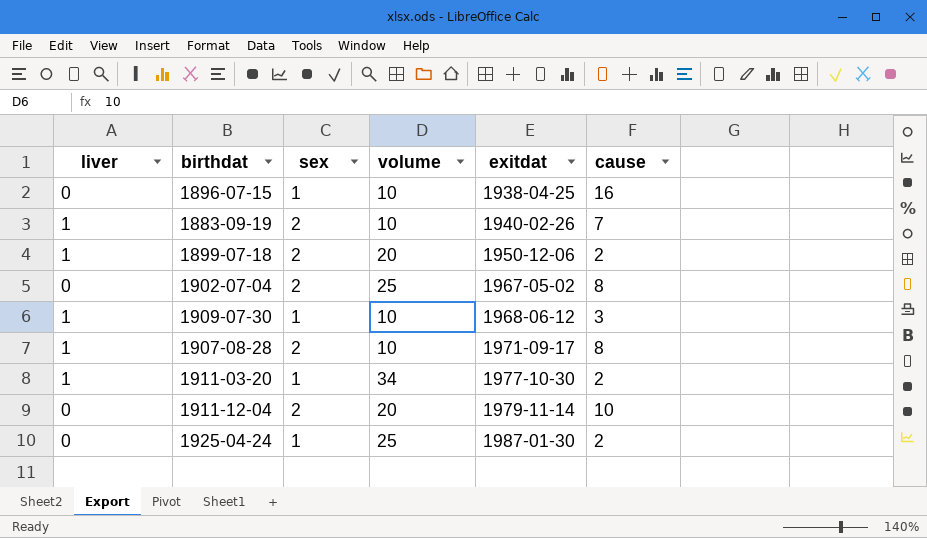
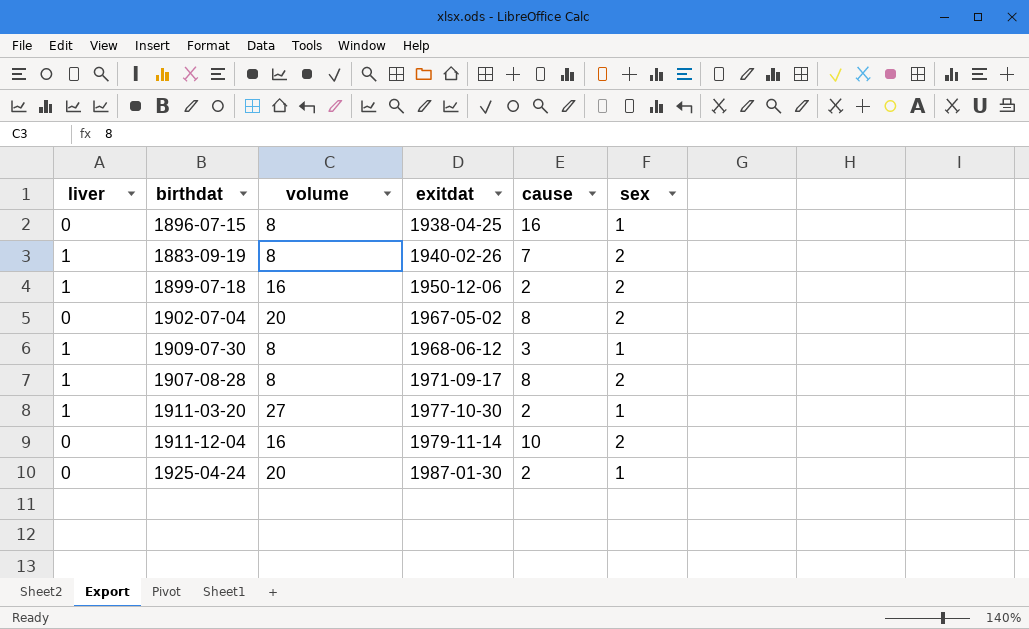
column sex | position: 3 -> 6
1896-07-15 | volume: 10 -> 8
1883-09-19 | volume: 10 -> 8
1899-07-18 | volume: 20 -> 16
1902-07-04 | volume: 25 -> 20
1909-07-30 | volume: 10 -> 8
1907-08-28 | volume: 10 -> 8
1911-03-20 | volume: 34 -> 27
1911-12-04 | volume: 20 -> 16
1925-04-24 | volume: 25 -> 20

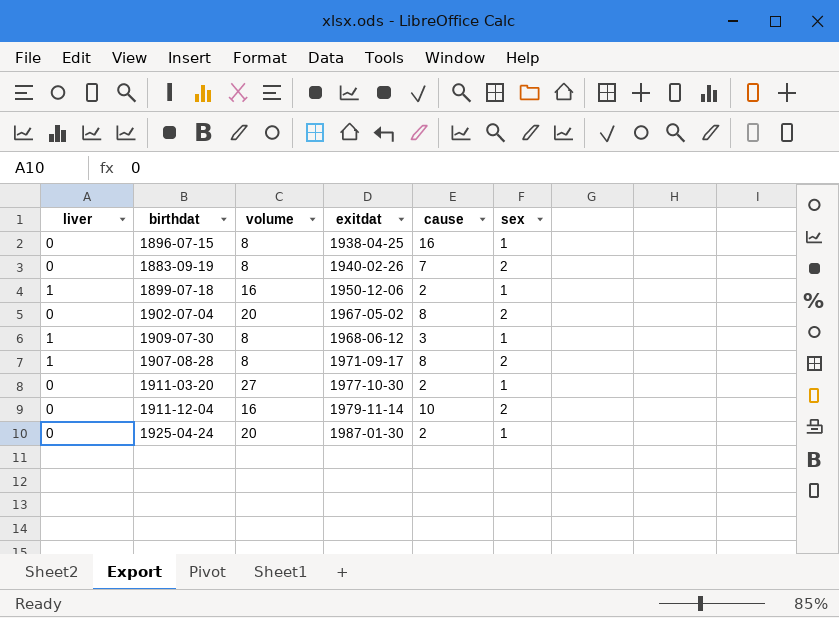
1883-09-19 | liver: 1 -> 0
1899-07-18 | sex: 2 -> 1
1911-03-20 | liver: 1 -> 0

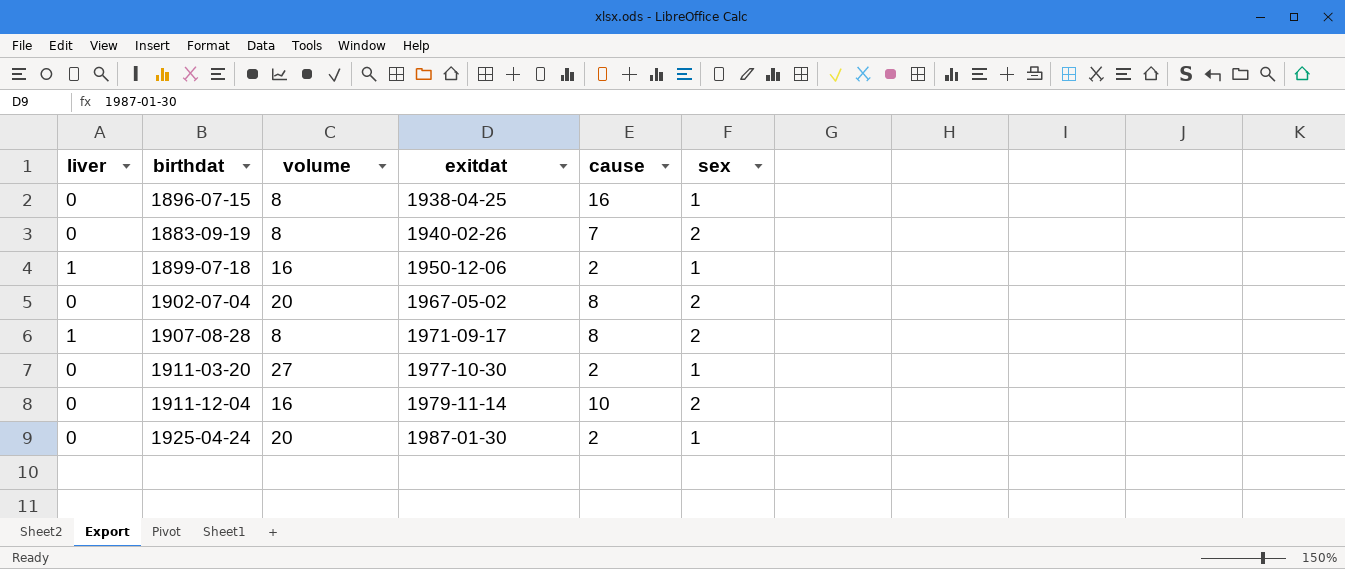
row 1909-07-30: 1 | 8 | 1968-06-12 | 3 | 1 -> none

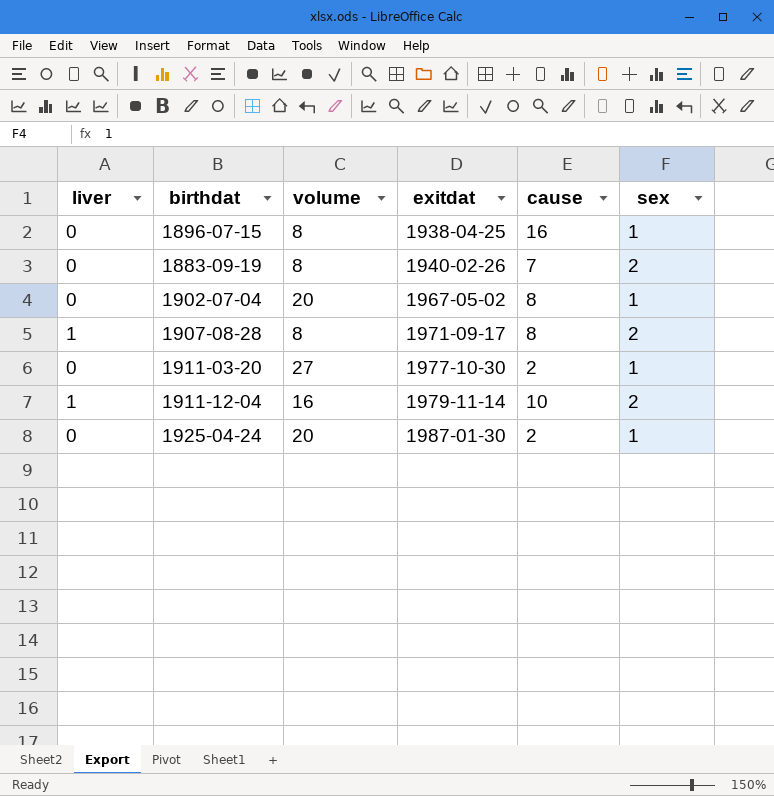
row 1899-07-18: 1 | 16 | 1950-12-06 | 2 | 1 -> none
1902-07-04 | sex: 2 -> 1
1911-12-04 | liver: 0 -> 1

